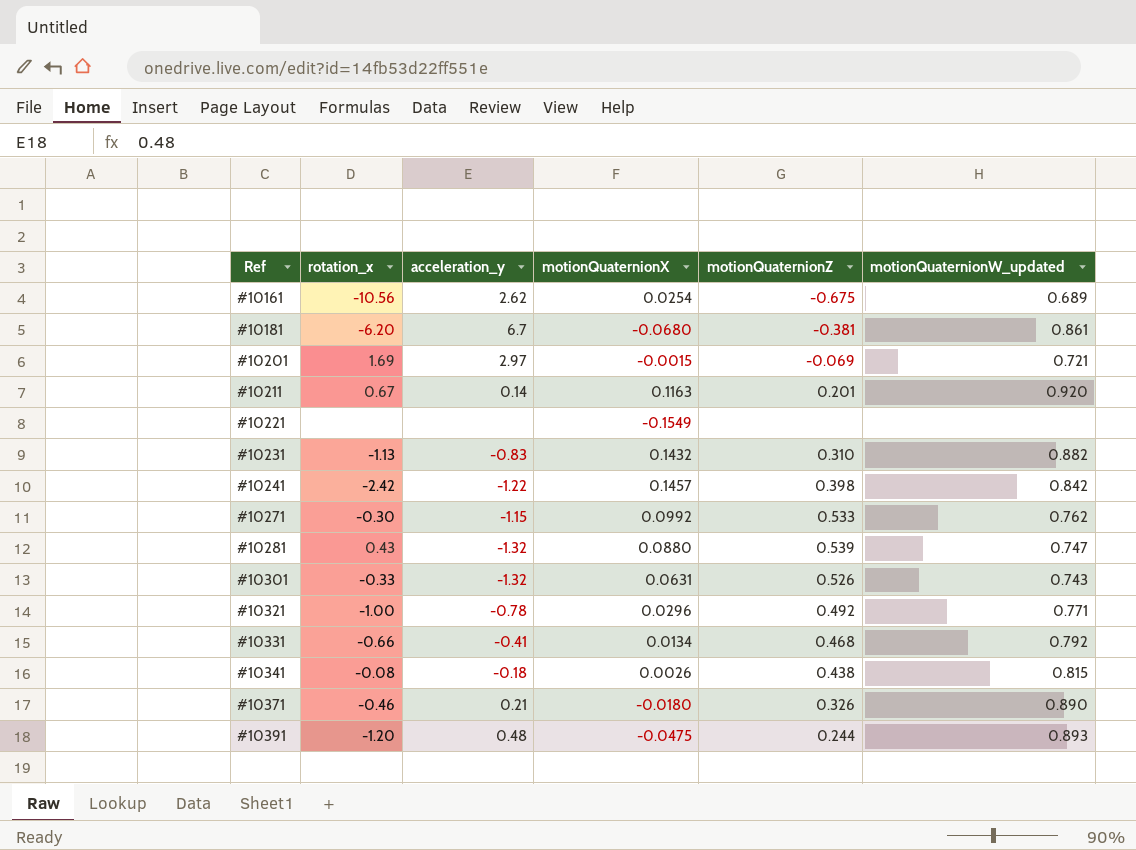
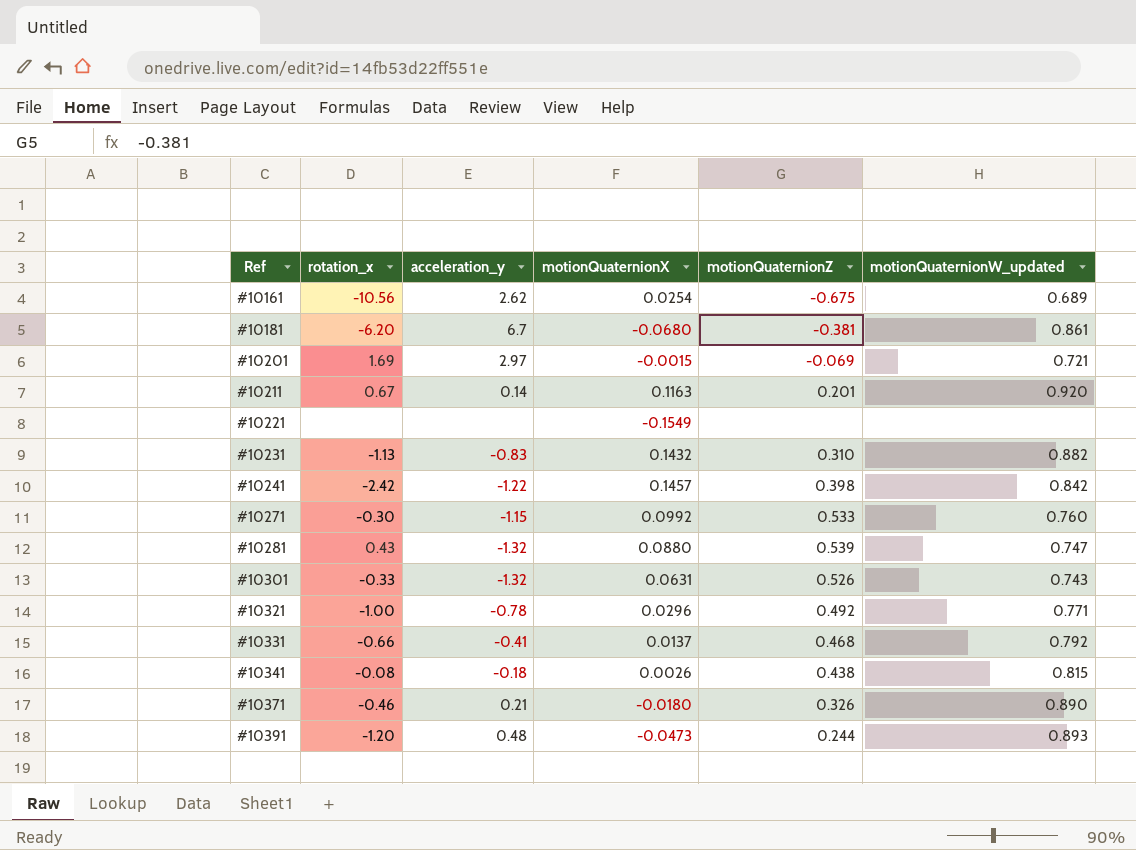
#10271 | motionQuaternionW_updated: 0.762 -> 0.760
#10331 | motionQuaternionX: 0.0134 -> 0.0137
#10391 | motionQuaternionX: -0.0475 -> -0.0473

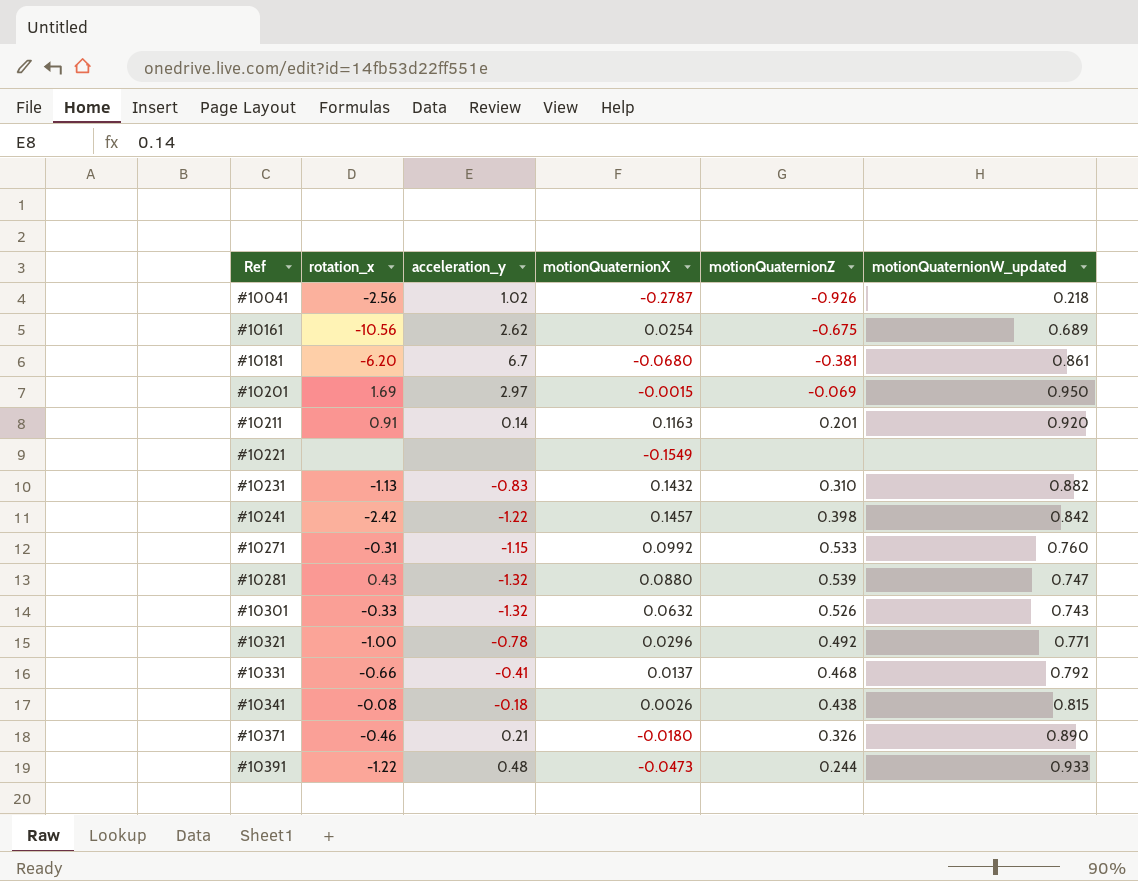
row #10041: none -> -2.56 | 1.02 | -0.2787 | -0.926 | 0.218
#10201 | motionQuaternionW_updated: 0.721 -> 0.950
#10211 | rotation_x: 0.67 -> 0.91
#10271 | rotation_x: -0.30 -> -0.31
#10301 | motionQuaternionX: 0.0631 -> 0.0632
#10391 | rotation_x: -1.20 -> -1.22
#10391 | motionQuaternionW_updated: 0.893 -> 0.933

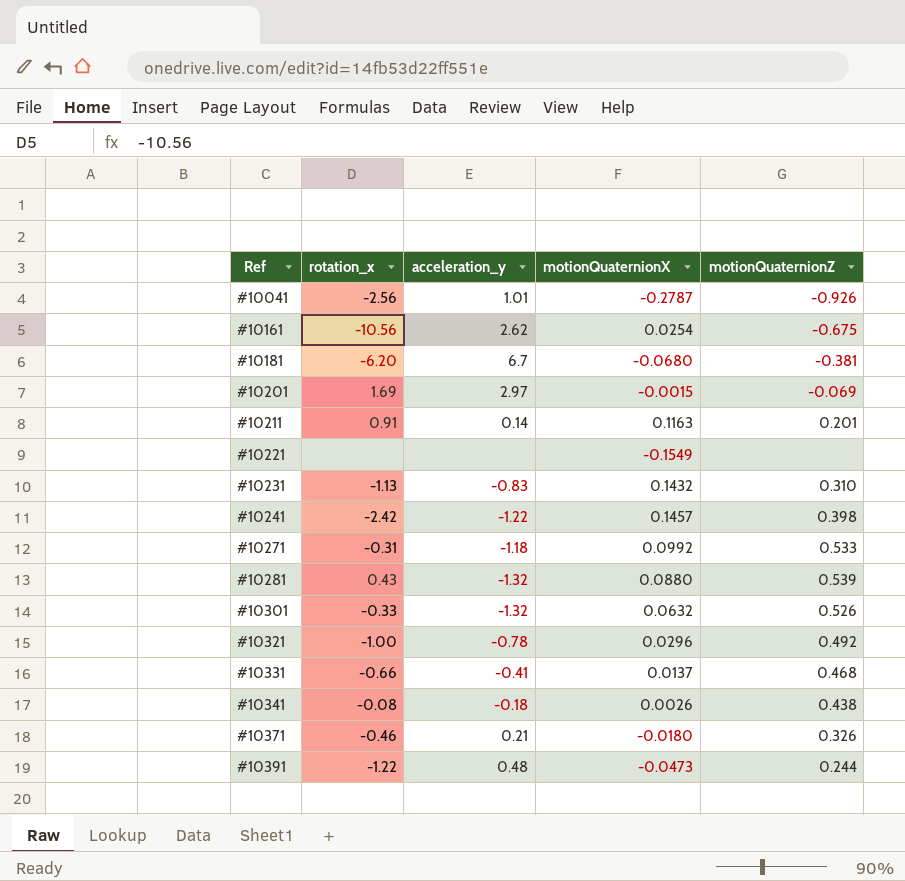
column motionQuaternionW_updated | position: 6 -> none
#10041 | acceleration_y: 1.02 -> 1.01
#10271 | acceleration_y: -1.15 -> -1.18

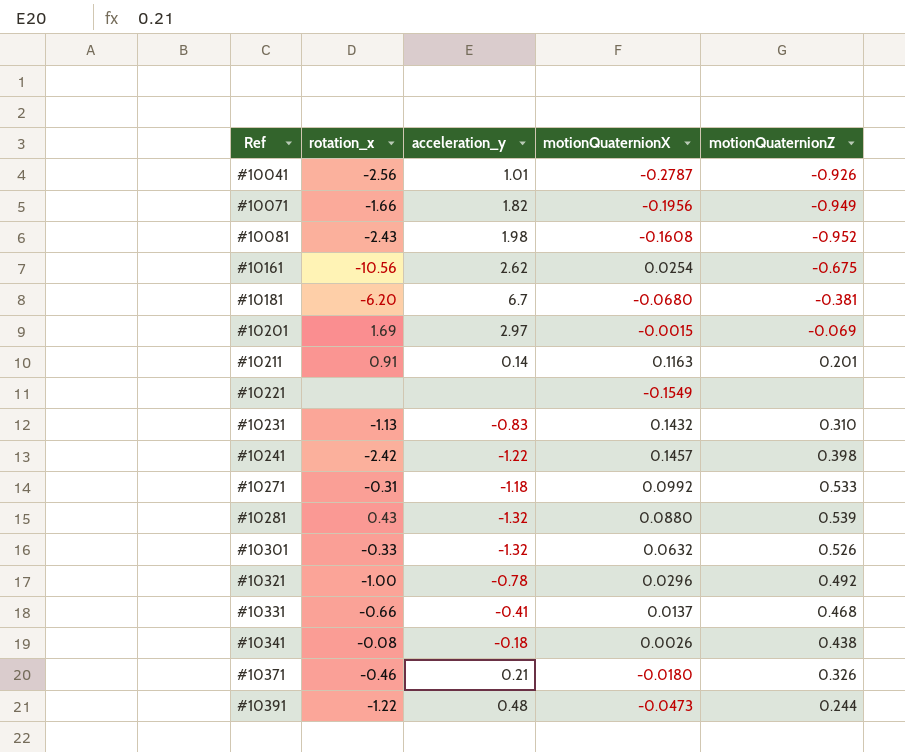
row #10071: none -> -1.66 | 1.82 | -0.1956 | -0.949
row #10081: none -> -2.43 | 1.98 | -0.1608 | -0.952

